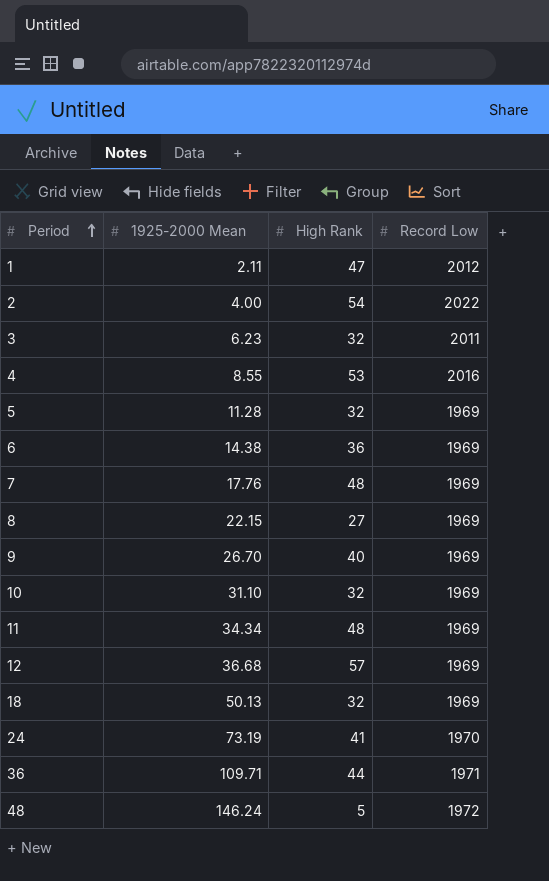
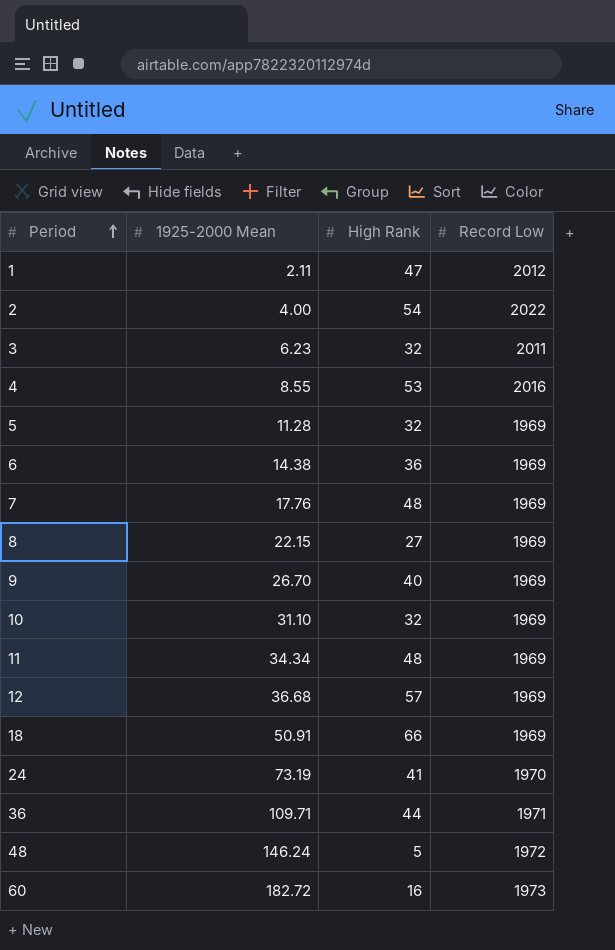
18 | 1925-2000 Mean: 50.13 -> 50.91
18 | High Rank: 32 -> 66
row 60: none -> 182.72 | 16 | 1973

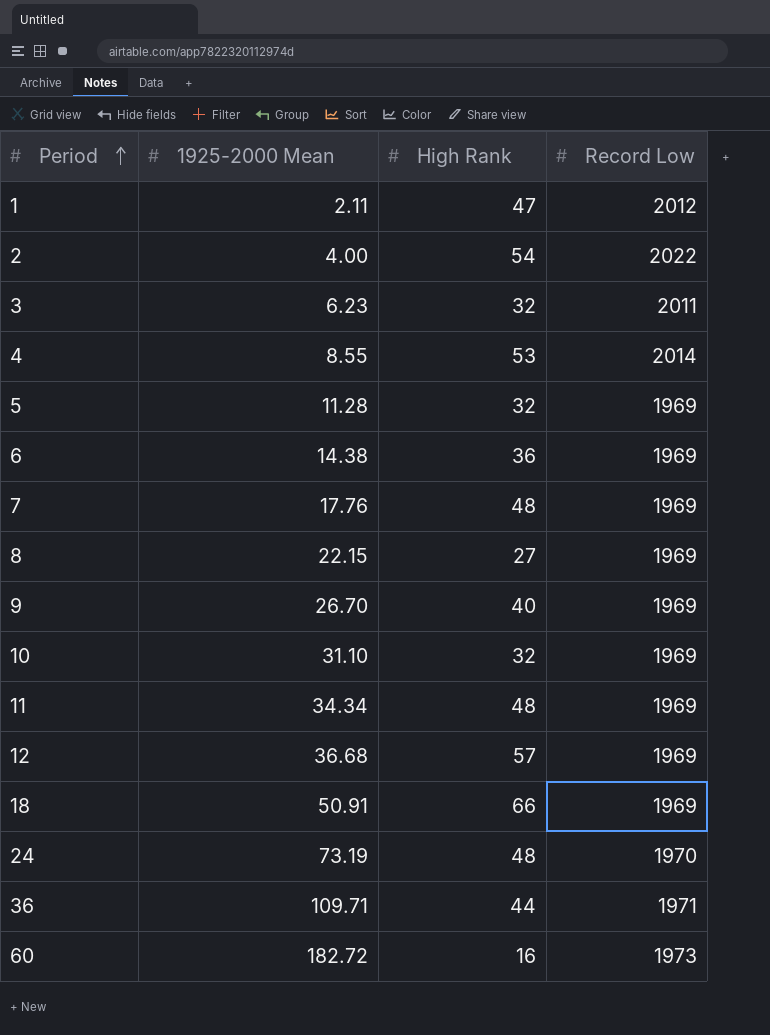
row 48: 146.24 | 5 | 1972 -> none
4 | Record Low: 2016 -> 2014
24 | High Rank: 41 -> 48

